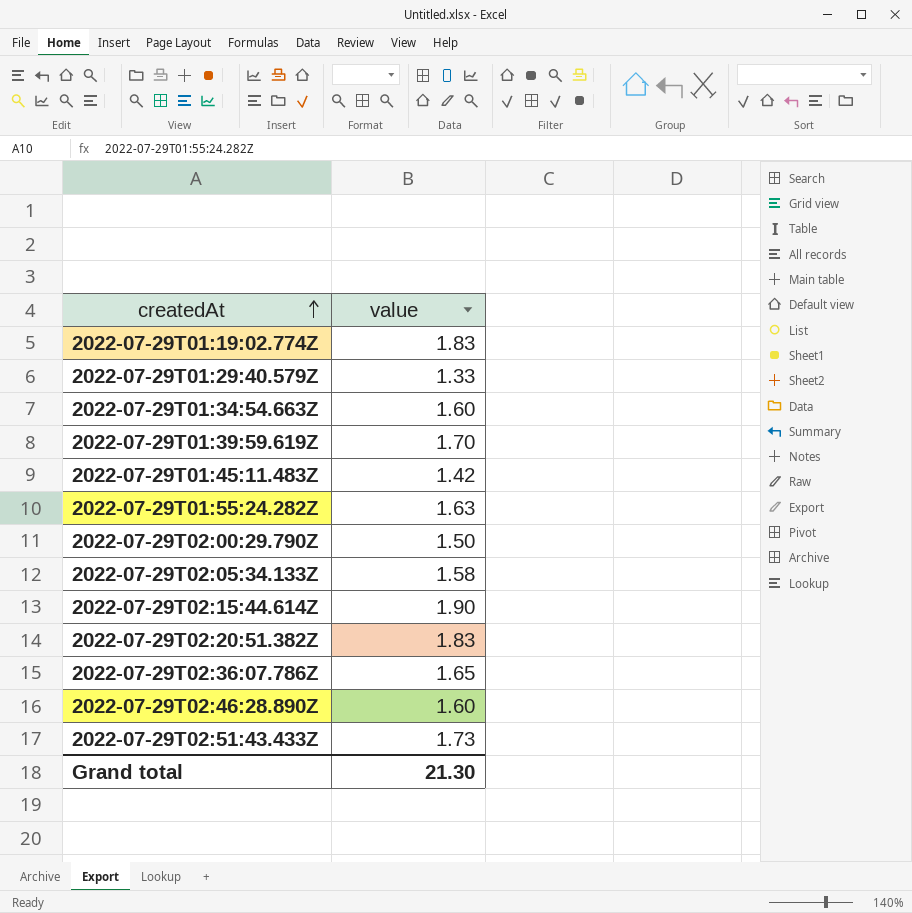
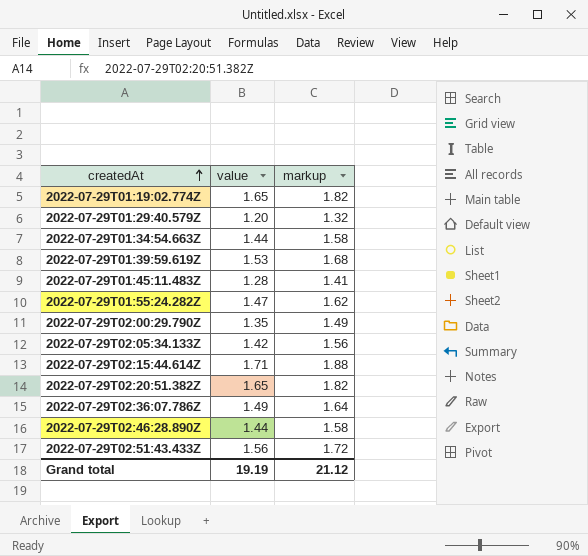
column markup | formula: none -> [value] * 1.1
2022-07-29T01:19:02.774Z | value: 1.83 -> 1.65
2022-07-29T01:29:40.579Z | value: 1.33 -> 1.20
2022-07-29T01:34:54.663Z | value: 1.60 -> 1.44
2022-07-29T01:39:59.619Z | value: 1.70 -> 1.53
2022-07-29T01:45:11.483Z | value: 1.42 -> 1.28
2022-07-29T01:55:24.282Z | value: 1.63 -> 1.47
2022-07-29T02:00:29.790Z | value: 1.50 -> 1.35
2022-07-29T02:05:34.133Z | value: 1.58 -> 1.42
2022-07-29T02:15:44.614Z | value: 1.90 -> 1.71
2022-07-29T02:20:51.382Z | value: 1.83 -> 1.65
2022-07-29T02:36:07.786Z | value: 1.65 -> 1.49
2022-07-29T02:46:28.890Z | value: 1.60 -> 1.44
2022-07-29T02:51:43.433Z | value: 1.73 -> 1.56
Grand total | value: 21.30 -> 19.19

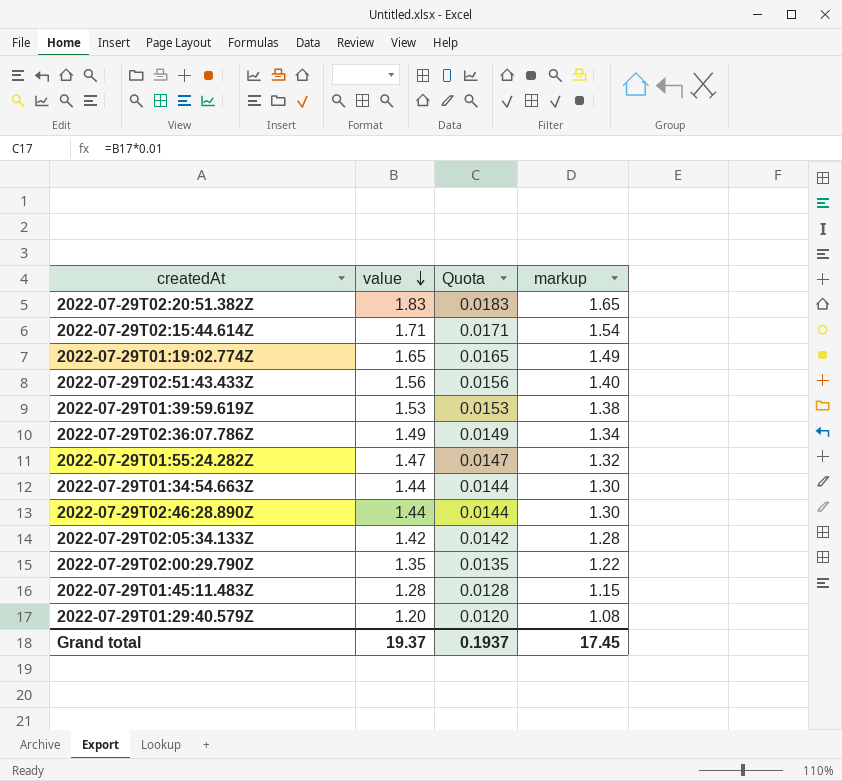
row order: createdAt ascending -> value descending
column Quota | formula: none -> [value] * 0.01
column markup | formula: [value] * 1.1 -> [value] * 0.9
2022-07-29T02:20:51.382Z | value: 1.65 -> 1.83
Grand total | value: 19.19 -> 19.37
Grand total | markup: 21.12 -> 17.45

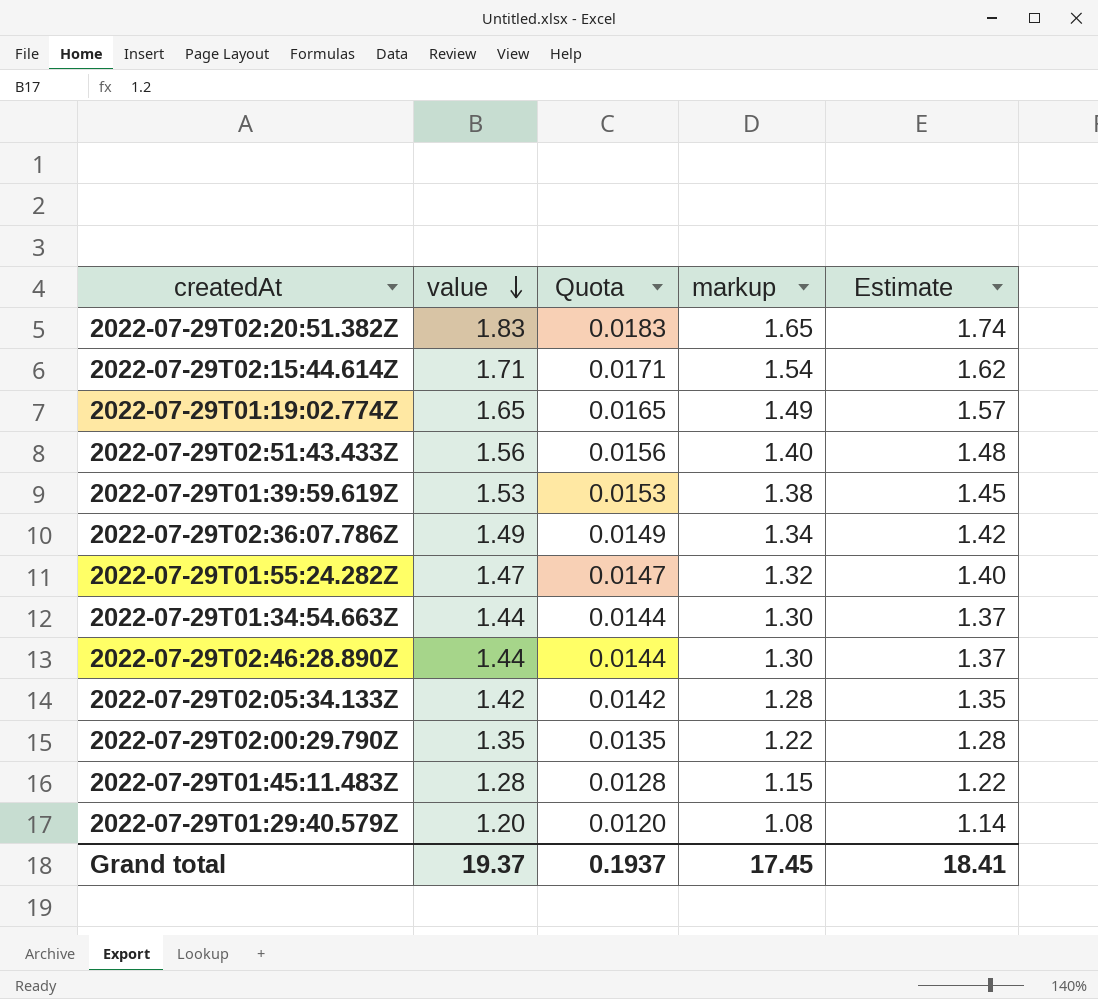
column Estimate | formula: none -> [value] * 0.95

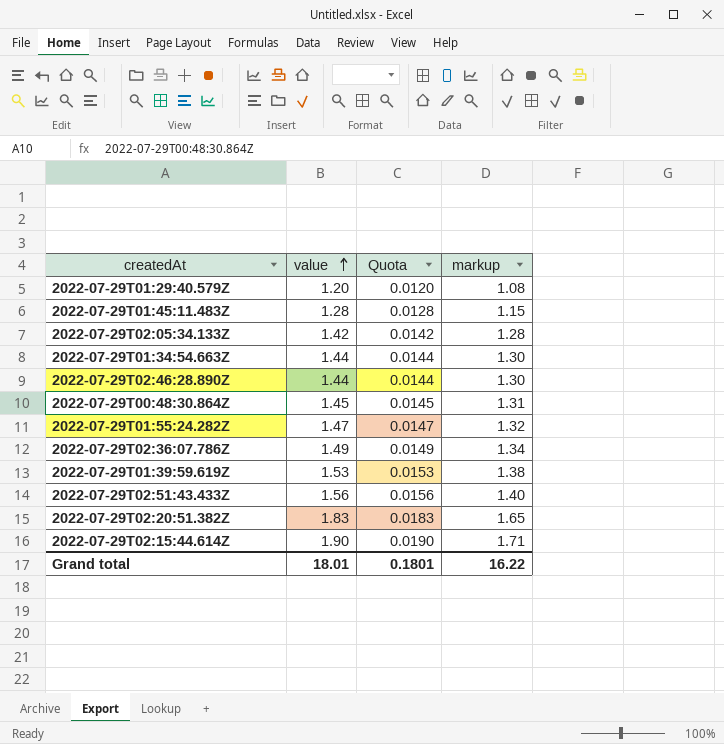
row order: value descending -> value ascending
column Estimate | formula: [value] * 0.95 -> none
row 2022-07-29T01:19:02.774Z: 1.65 | 0.0165 | 1.49 | 1.57 -> none
row 2022-07-29T02:00:29.790Z: 1.35 | 0.0135 | 1.22 | 1.28 -> none
row 2022-07-29T00:48:30.864Z: none -> 1.45 | 0.0145 | 1.31
2022-07-29T02:15:44.614Z | value: 1.71 -> 1.90
2022-07-29T02:15:44.614Z | Quota: 0.0171 -> 0.0190
2022-07-29T02:15:44.614Z | markup: 1.54 -> 1.71
Grand total | value: 19.37 -> 18.01
Grand total | Quota: 0.1937 -> 0.1801
Grand total | markup: 17.45 -> 16.22

